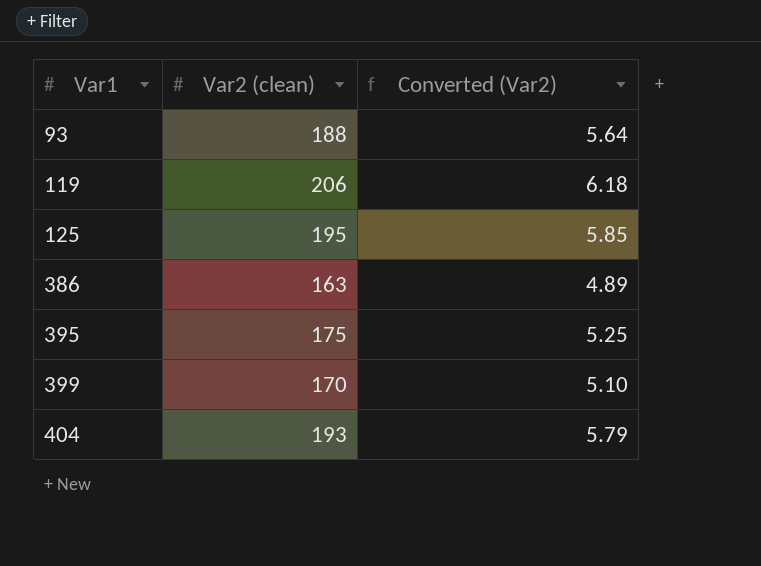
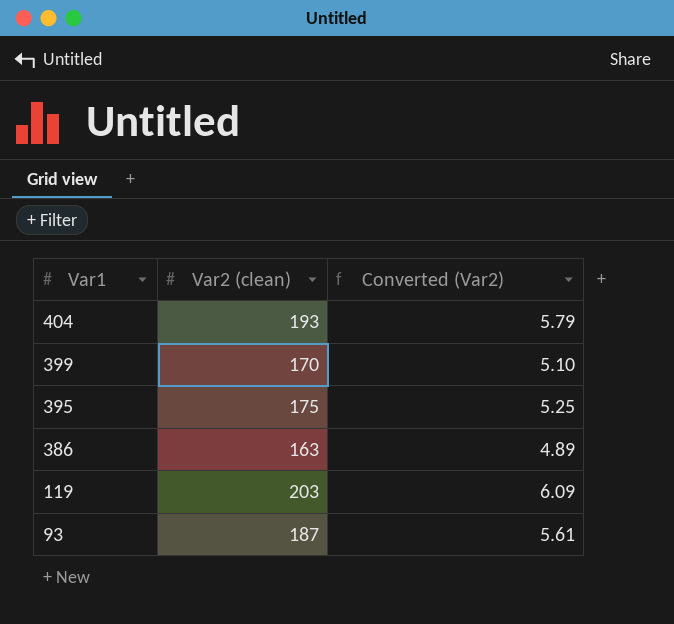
row order: Var1 ascending -> Var1 descending
row 125: 195 | 5.85 -> none
119 | Var2 (clean): 206 -> 203
119 | Converted (Var2): 6.18 -> 6.09
93 | Var2 (clean): 188 -> 187
93 | Converted (Var2): 5.64 -> 5.61

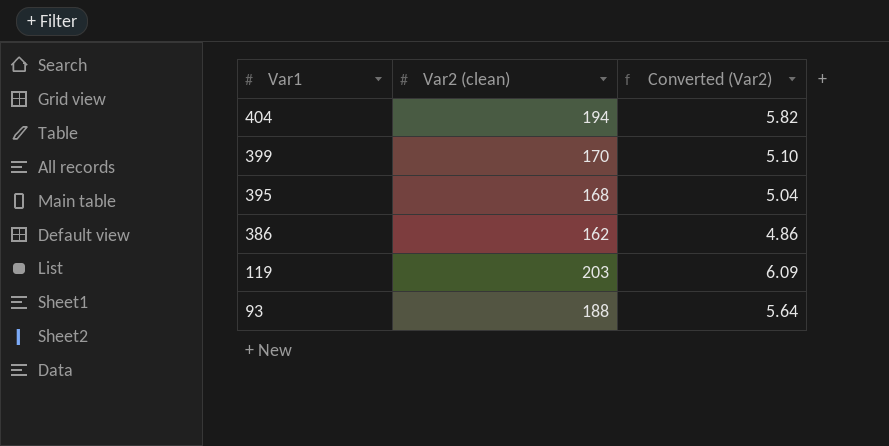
404 | Var2 (clean): 193 -> 194
404 | Converted (Var2): 5.79 -> 5.82
395 | Var2 (clean): 175 -> 168
395 | Converted (Var2): 5.25 -> 5.04
386 | Var2 (clean): 163 -> 162
386 | Converted (Var2): 4.89 -> 4.86
93 | Var2 (clean): 187 -> 188
93 | Converted (Var2): 5.61 -> 5.64

